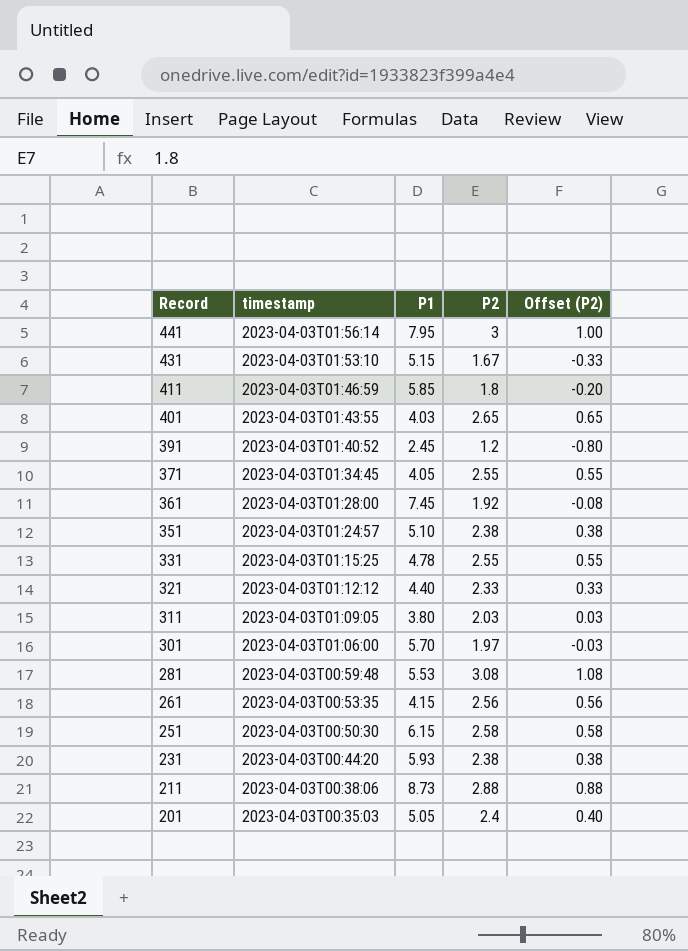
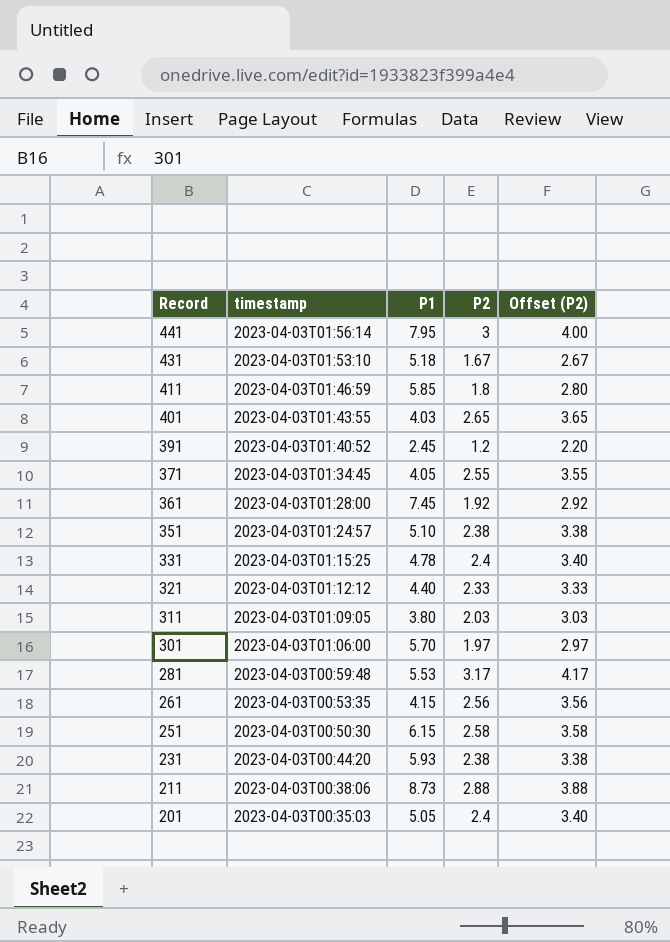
column Offset (P2) | formula: [P2] - 2 -> [P2] + 1
431 | P1: 5.15 -> 5.18
331 | P2: 2.55 -> 2.4
281 | P2: 3.08 -> 3.17

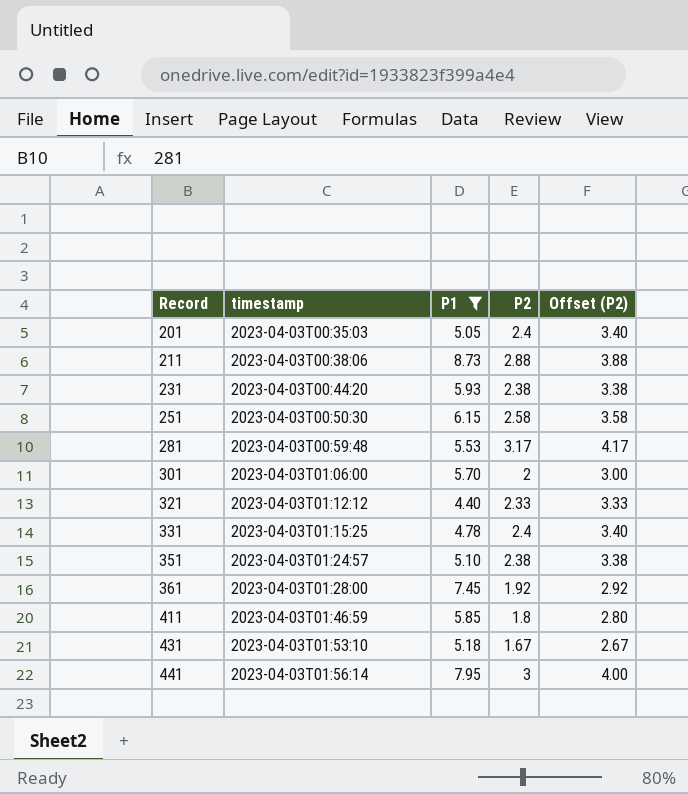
filter: none -> P1 >= 4.40
row order: Record descending -> Record ascending
301 | P2: 1.97 -> 2
301 | Offset (P2): 2.97 -> 3.00

